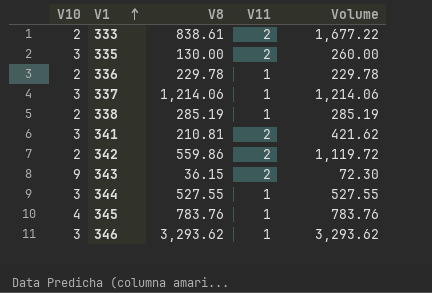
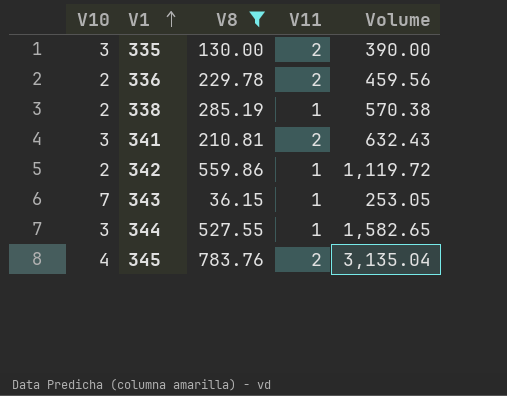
filter: none -> V8 <= 783.76
column Volume | formula: [V8] * [V11] -> [V10] * [V8]
336 | V11: 1 -> 2
342 | V11: 2 -> 1
343 | V10: 9 -> 7
343 | V11: 2 -> 1
345 | V11: 1 -> 2

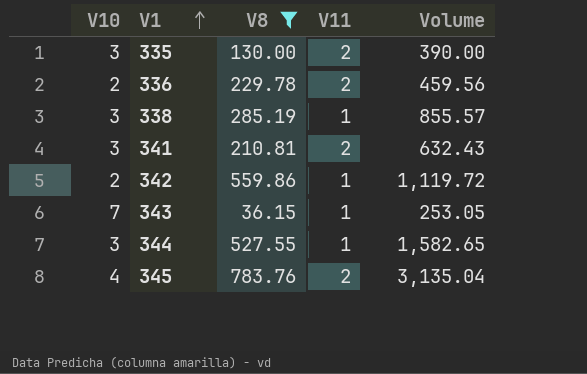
338 | V10: 2 -> 3
338 | Volume: 570.38 -> 855.57

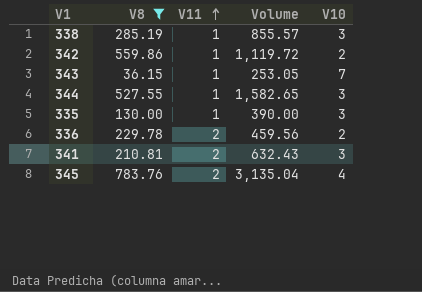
row order: V1 ascending -> V11 ascending
column V10 | position: 1 -> 5
335 | V11: 2 -> 1

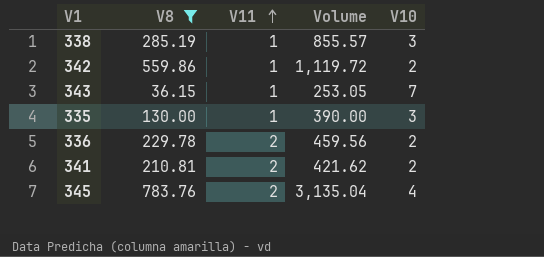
row 344: 527.55 | 1 | 1,582.65 | 3 -> none
341 | Volume: 632.43 -> 421.62
341 | V10: 3 -> 2

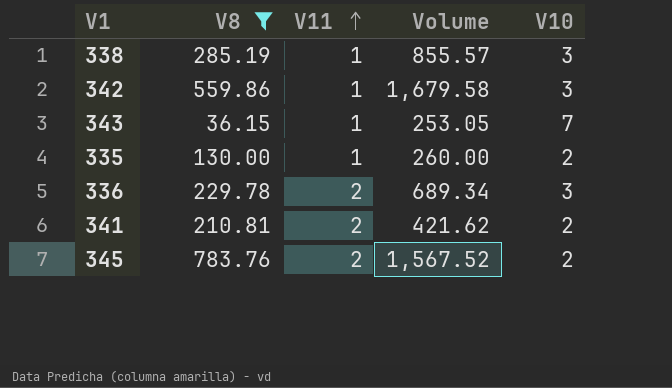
342 | Volume: 1,119.72 -> 1,679.58
342 | V10: 2 -> 3
335 | Volume: 390.00 -> 260.00
335 | V10: 3 -> 2
336 | Volume: 459.56 -> 689.34
336 | V10: 2 -> 3
345 | Volume: 3,135.04 -> 1,567.52
345 | V10: 4 -> 2

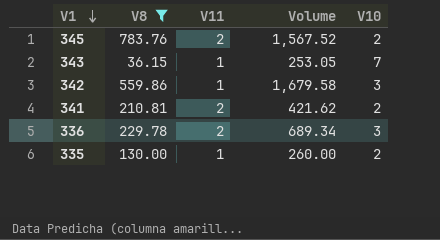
row order: V11 ascending -> V1 descending
row 338: 285.19 | 1 | 855.57 | 3 -> none

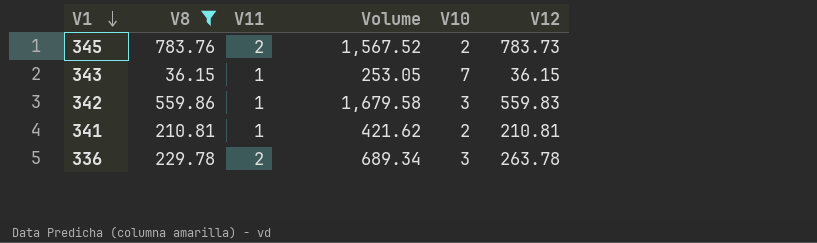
column V12 | position: none -> 6
row 335: 130.00 | 1 | 260.00 | 2 -> none
341 | V11: 2 -> 1

